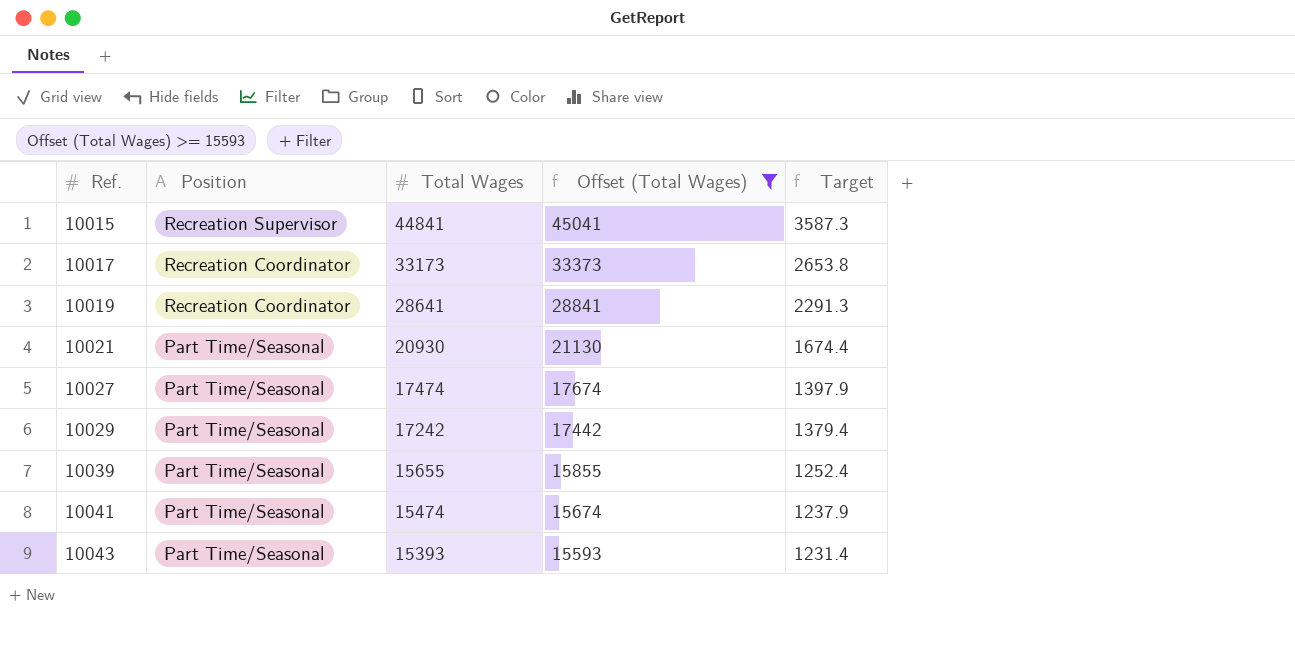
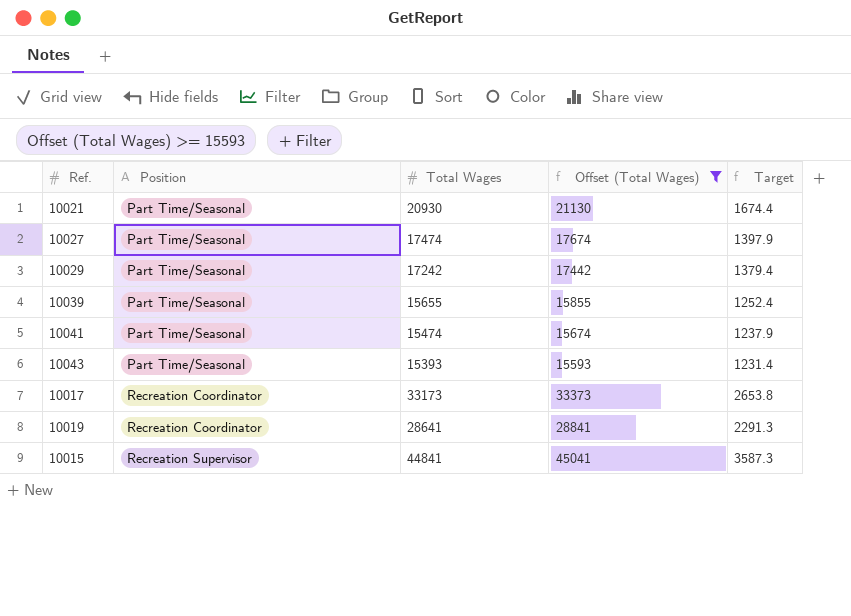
row order: Ref. ascending -> Position ascending

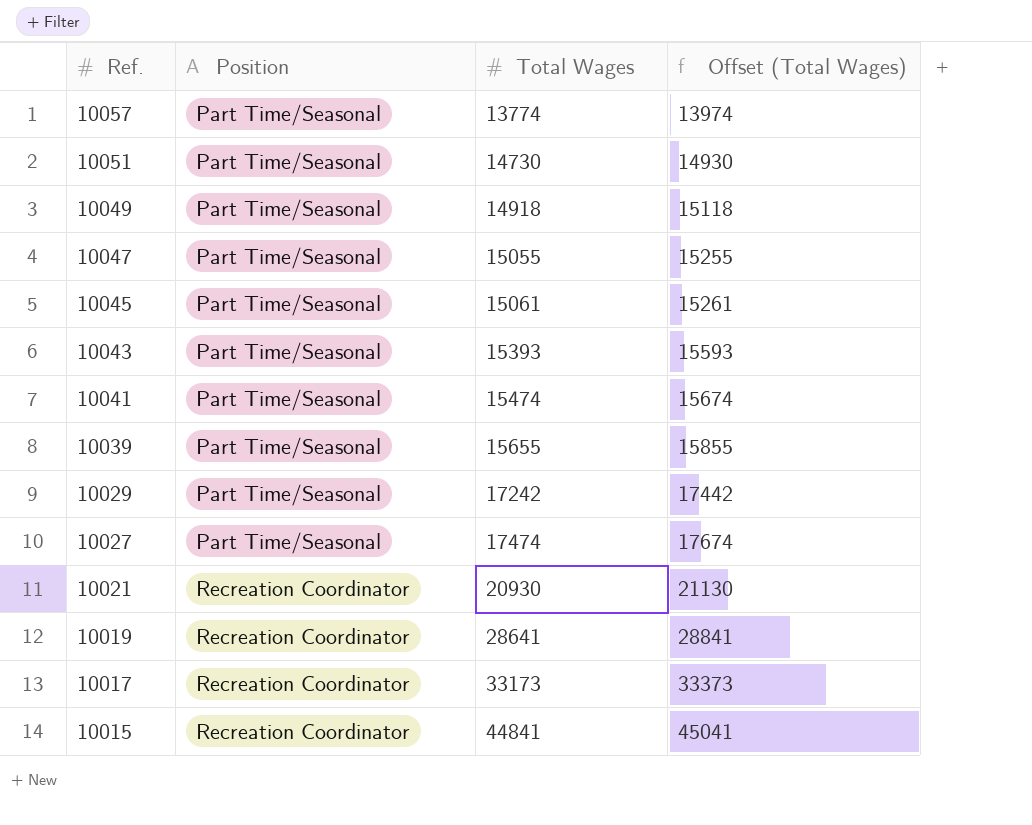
filter: Offset (Total Wages) >= 15593 -> none
row order: Position ascending -> Ref. descending
column Target | formula: [Total Wages] * 0.08 -> none
10021 | Position: Part Time/Seasonal -> Recreation Coordinator
10015 | Position: Recreation Supervisor -> Recreation Coordinator

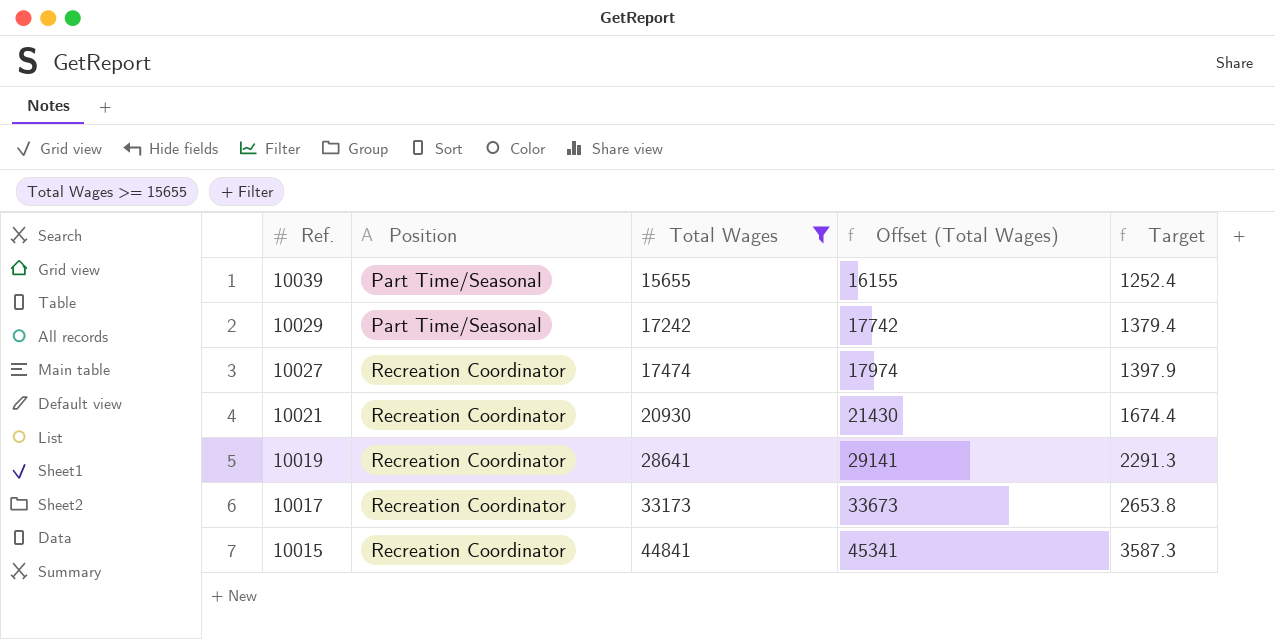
filter: none -> Total Wages >= 15655
column Offset (Total Wages) | formula: [Total Wages] + 200 -> [Total Wages] + 500
column Target | formula: none -> [Total Wages] * 0.08
10027 | Position: Part Time/Seasonal -> Recreation Coordinator

